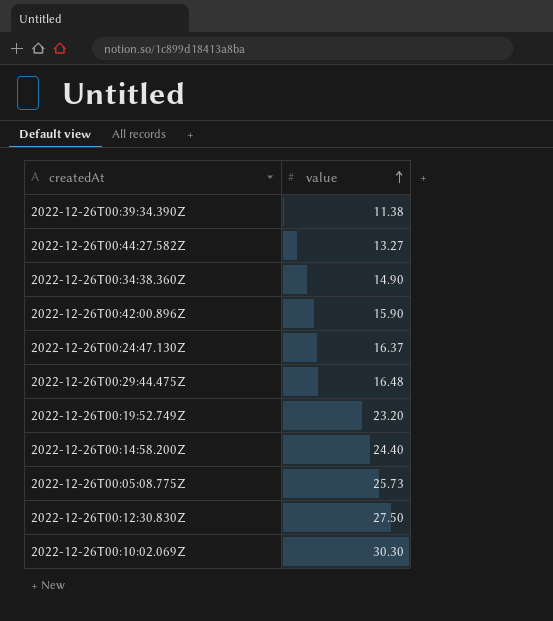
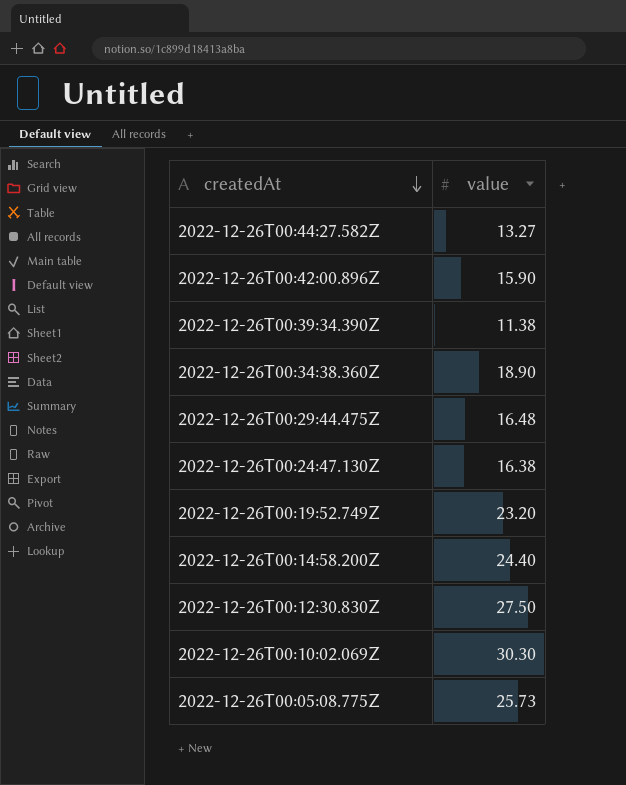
row order: value ascending -> createdAt descending
2022-12-26T00:34:38.360Z | value: 14.90 -> 18.90
2022-12-26T00:24:47.130Z | value: 16.37 -> 16.38

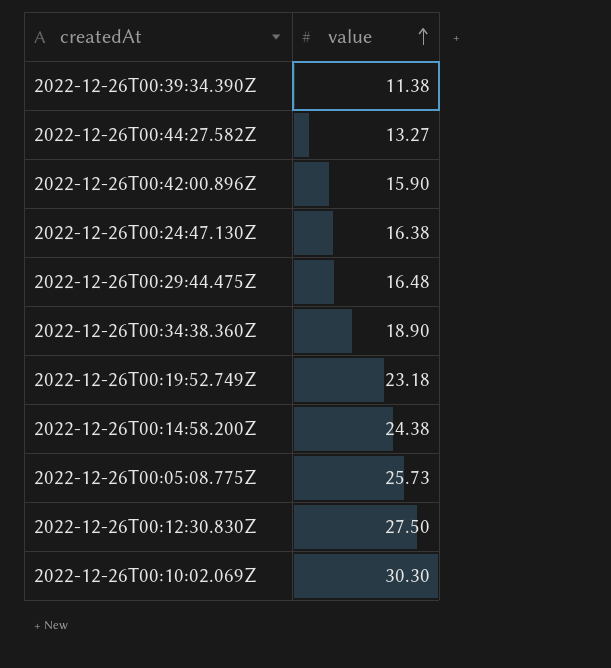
row order: createdAt descending -> value ascending
2022-12-26T00:19:52.749Z | value: 23.20 -> 23.18
2022-12-26T00:14:58.200Z | value: 24.40 -> 24.38

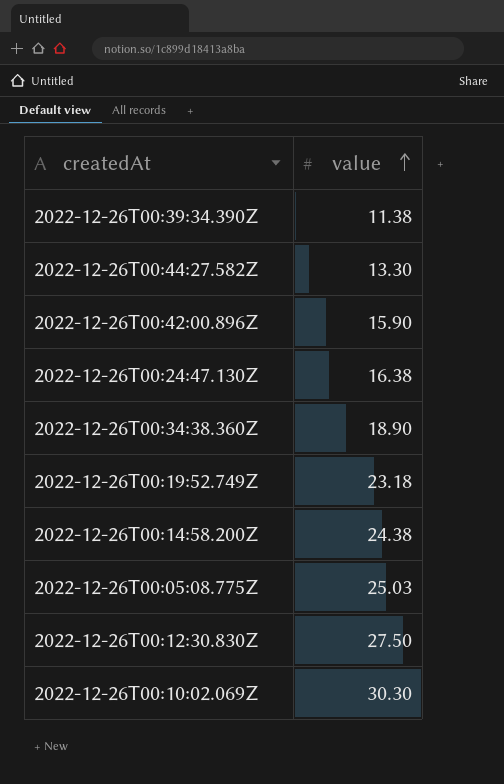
row 2022-12-26T00:29:44.475Z: 16.48 -> none
2022-12-26T00:44:27.582Z | value: 13.27 -> 13.30
2022-12-26T00:05:08.775Z | value: 25.73 -> 25.03

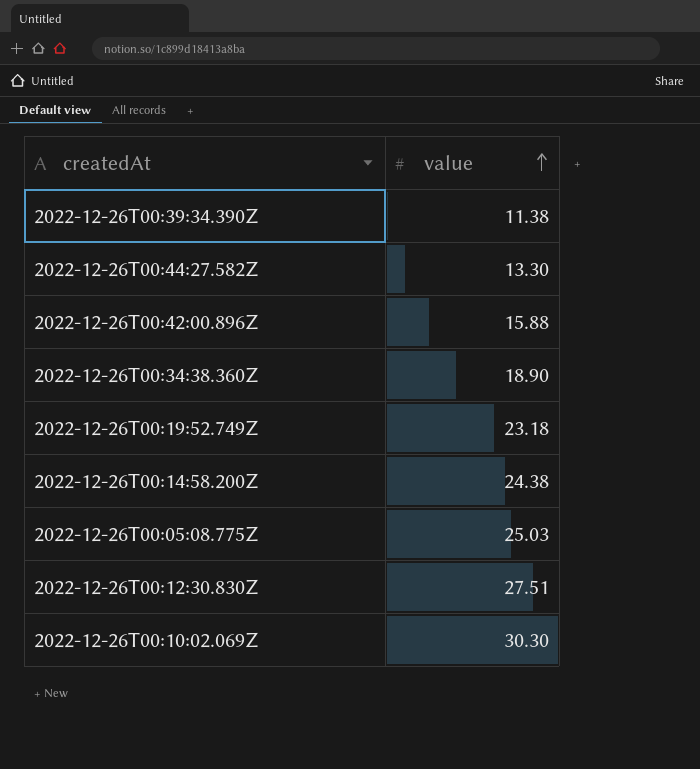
row 2022-12-26T00:24:47.130Z: 16.38 -> none
2022-12-26T00:42:00.896Z | value: 15.90 -> 15.88
2022-12-26T00:12:30.830Z | value: 27.50 -> 27.51

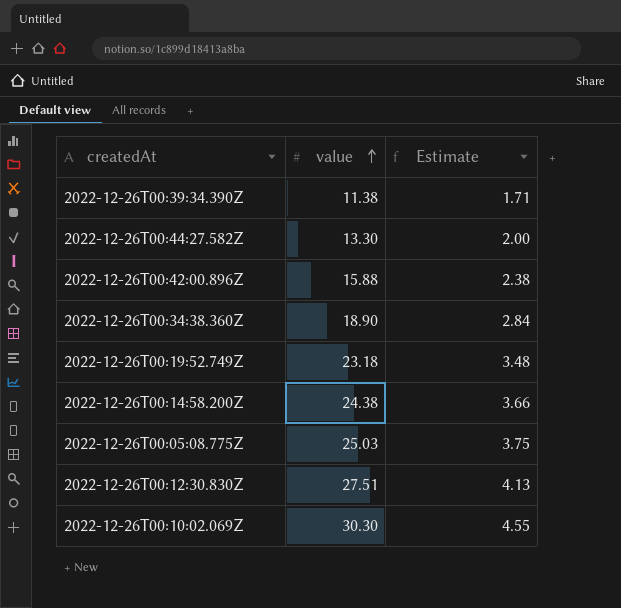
column Estimate | formula: none -> [value] * 0.15

